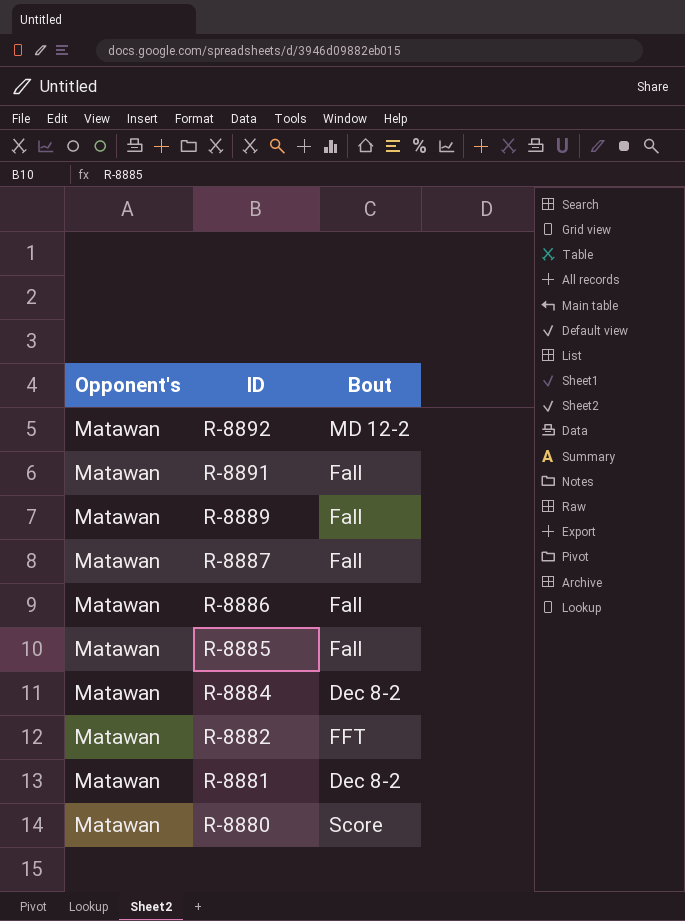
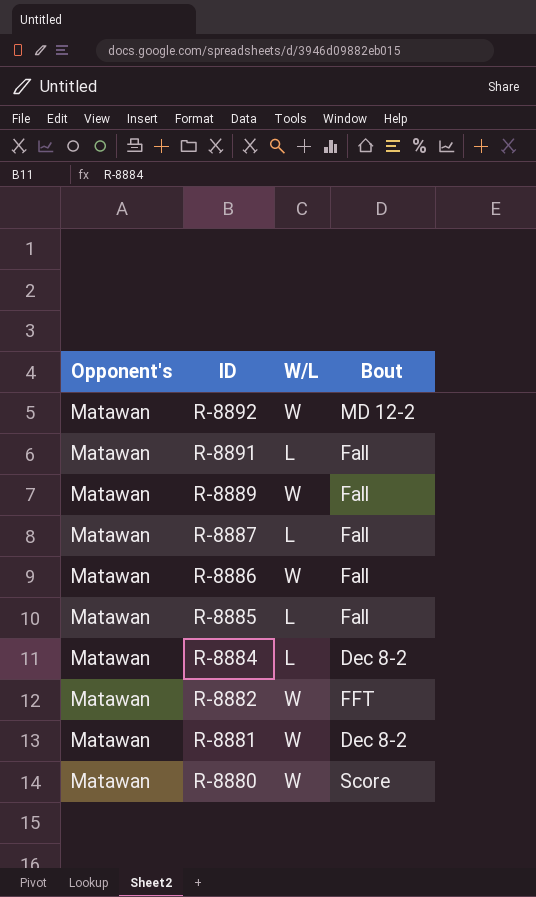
column W/L | position: none -> 3

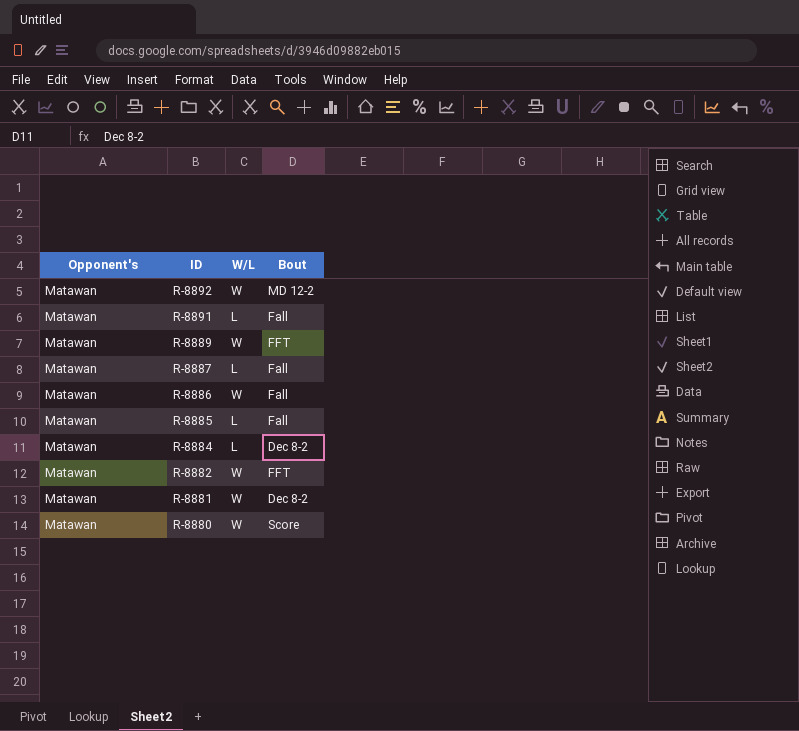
R-8889 | Bout: Fall -> FFT

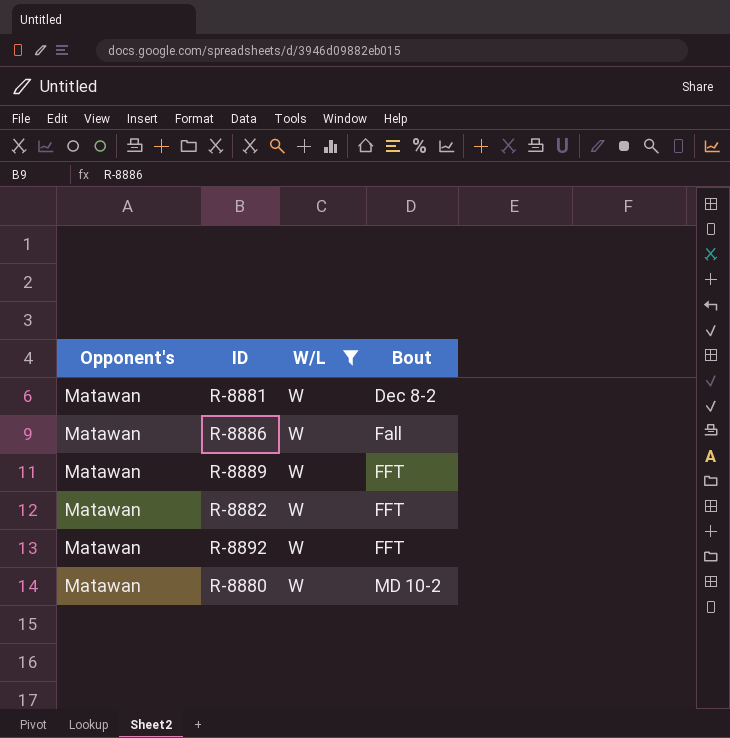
filter: none -> W/L = W
row order: ID descending -> Bout ascending
R-8892 | Bout: MD 12-2 -> FFT
R-8880 | Bout: Score -> MD 10-2

